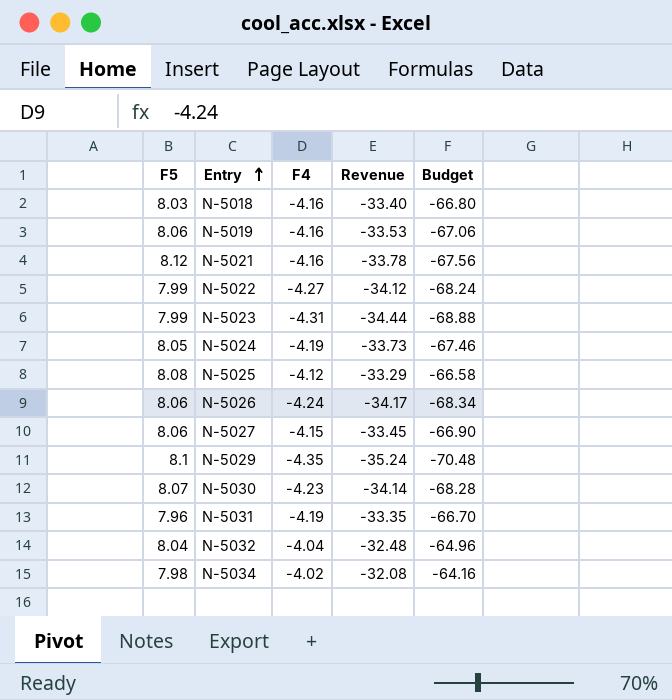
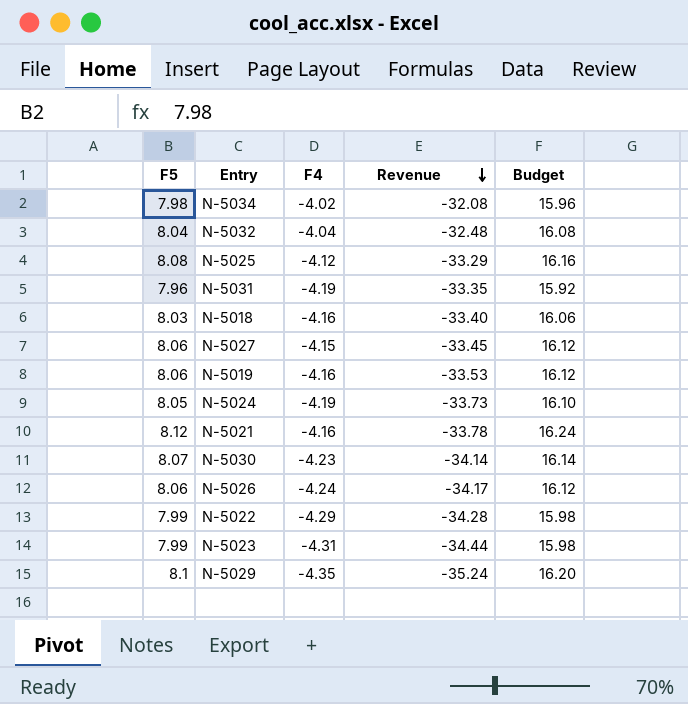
row order: Entry ascending -> Revenue descending
column Budget | formula: [Revenue] * 2 -> [F5] * 2
N-5022 | F4: -4.27 -> -4.29
N-5022 | Revenue: -34.12 -> -34.28

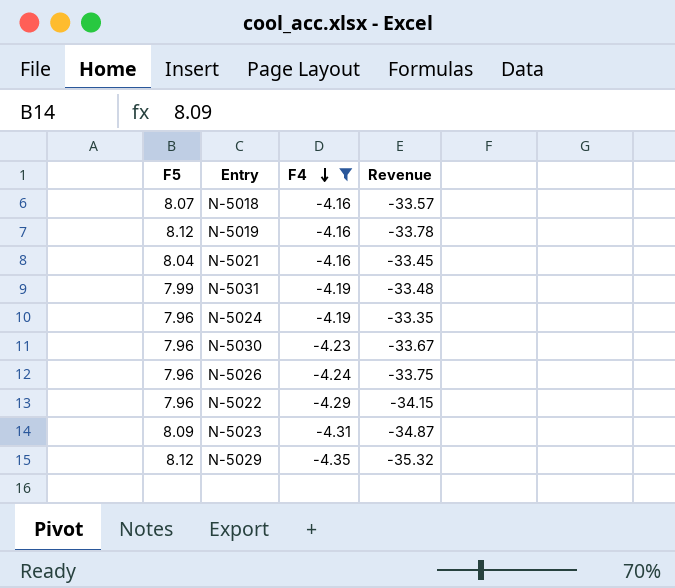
filter: none -> F4 <= -4.16
row order: Revenue descending -> F4 descending
column Budget | formula: [F5] * 2 -> none
N-5018 | F5: 8.03 -> 8.07
N-5018 | Revenue: -33.40 -> -33.57
N-5019 | F5: 8.06 -> 8.12
N-5019 | Revenue: -33.53 -> -33.78
N-5021 | F5: 8.12 -> 8.04
N-5021 | Revenue: -33.78 -> -33.45
N-5031 | F5: 7.96 -> 7.99
N-5031 | Revenue: -33.35 -> -33.48
N-5024 | F5: 8.05 -> 7.96
N-5024 | Revenue: -33.73 -> -33.35
N-5030 | F5: 8.07 -> 7.96
N-5030 | Revenue: -34.14 -> -33.67
N-5026 | F5: 8.06 -> 7.96
N-5026 | Revenue: -34.17 -> -33.75
N-5022 | F5: 7.99 -> 7.96
N-5022 | Revenue: -34.28 -> -34.15
N-5023 | F5: 7.99 -> 8.09
N-5023 | Revenue: -34.44 -> -34.87
N-5029 | F5: 8.1 -> 8.12
N-5029 | Revenue: -35.24 -> -35.32

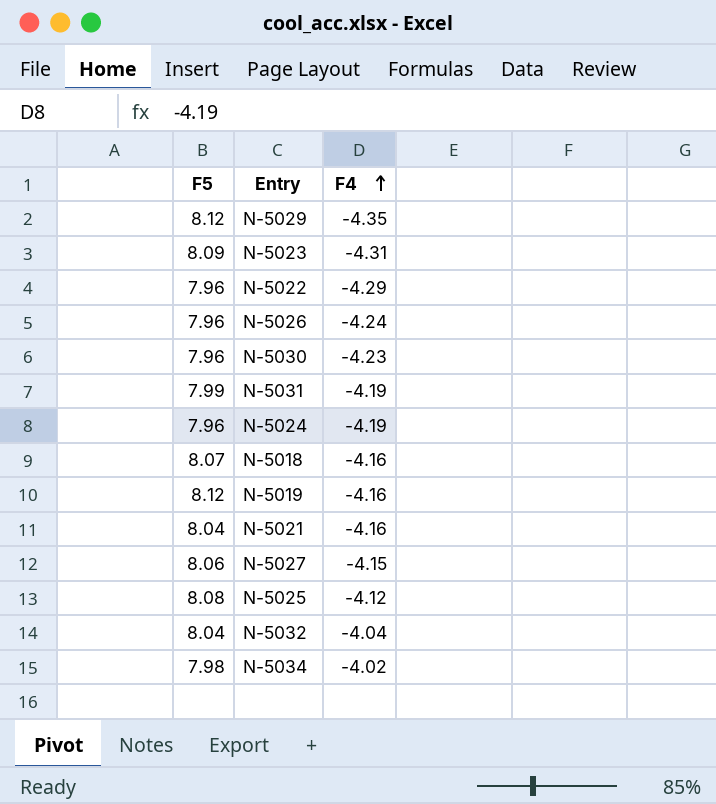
filter: F4 <= -4.16 -> none
row order: F4 descending -> F4 ascending
column Revenue | formula: [F5] * [F4] -> none

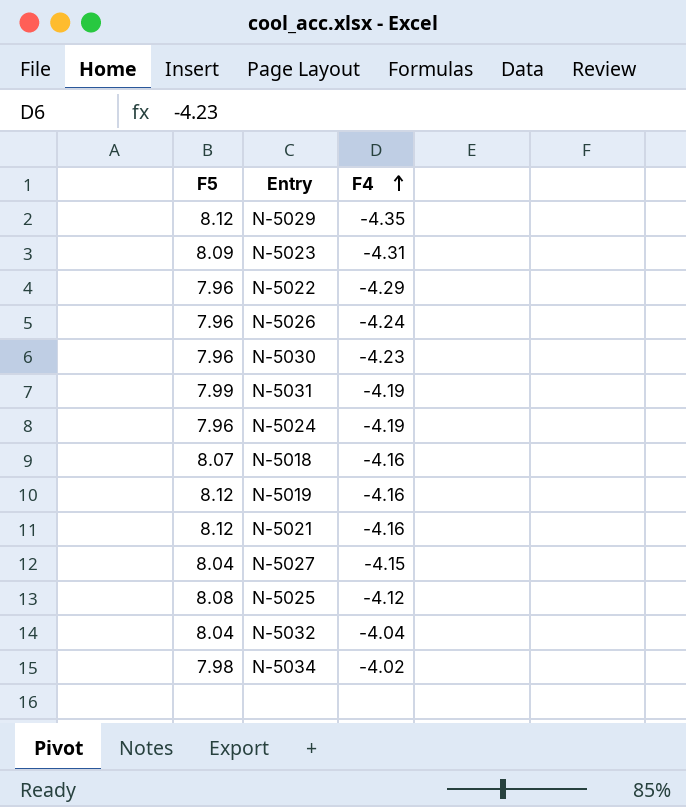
N-5021 | F5: 8.04 -> 8.12
N-5027 | F5: 8.06 -> 8.04

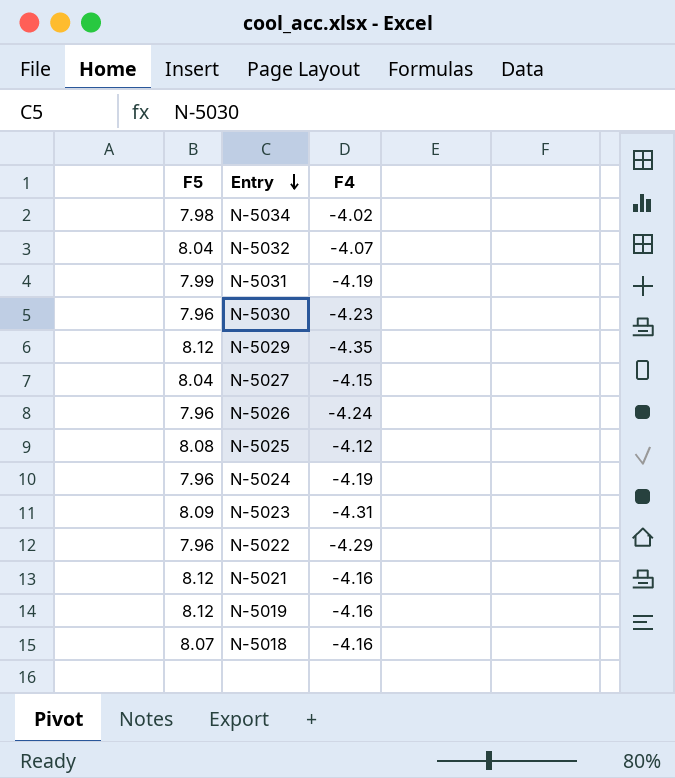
row order: F4 ascending -> Entry descending
N-5032 | F4: -4.04 -> -4.07

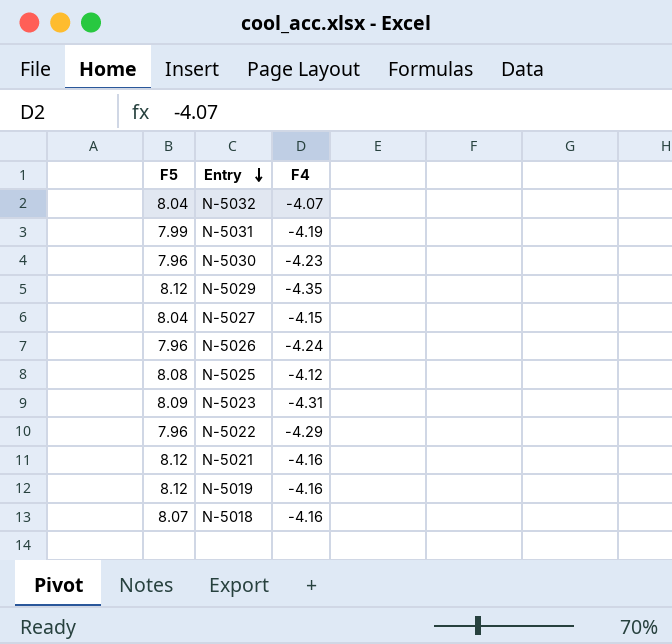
row N-5034: 7.98 | -4.02 -> none
row N-5024: 7.96 | -4.19 -> none

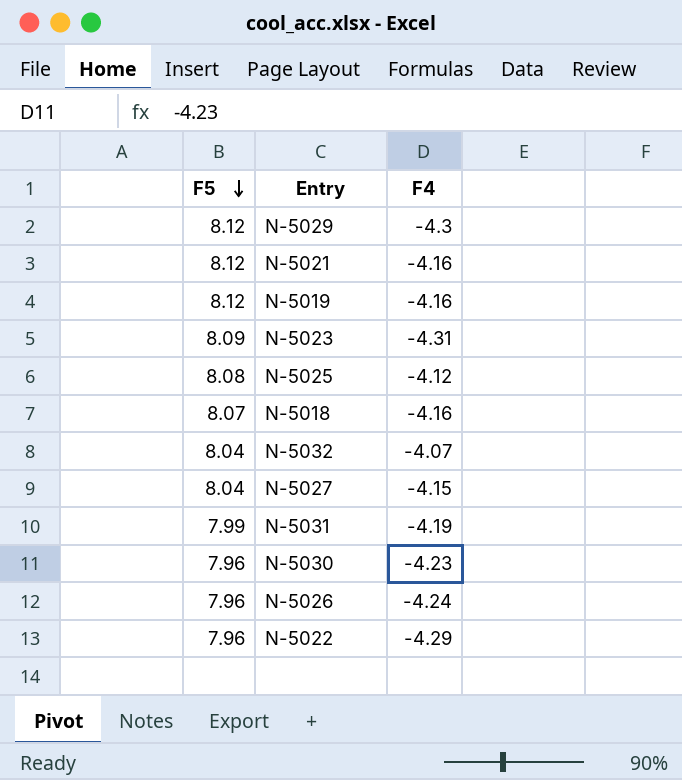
row order: Entry descending -> F5 descending
N-5029 | F4: -4.35 -> -4.3

